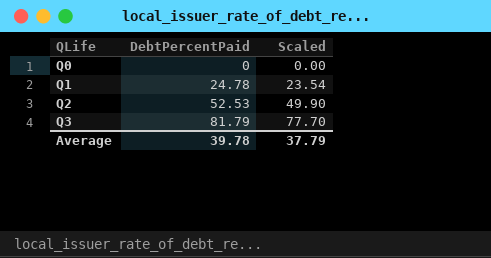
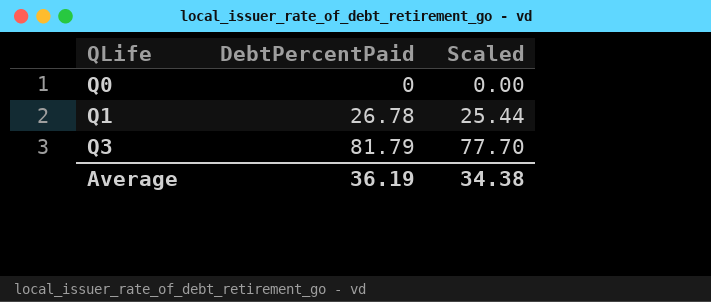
row Q2: 52.53 | 49.90 -> none
Q1 | DebtPercentPaid: 24.78 -> 26.78
Q1 | Scaled: 23.54 -> 25.44
Average | DebtPercentPaid: 39.78 -> 36.19
Average | Scaled: 37.79 -> 34.38

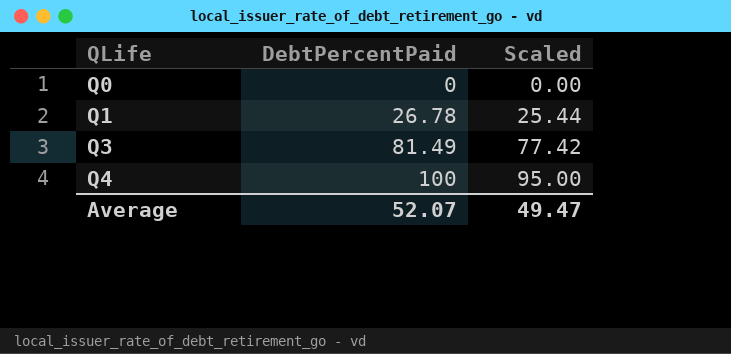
Q3 | DebtPercentPaid: 81.79 -> 81.49
Q3 | Scaled: 77.70 -> 77.42
row Q4: none -> 100 | 95.00
Average | DebtPercentPaid: 36.19 -> 52.07
Average | Scaled: 34.38 -> 49.47

